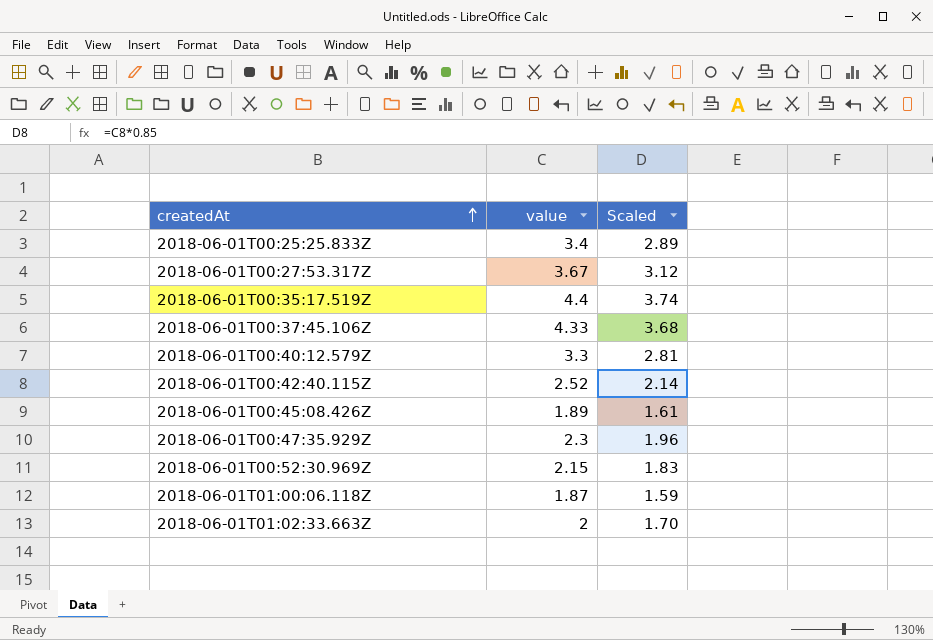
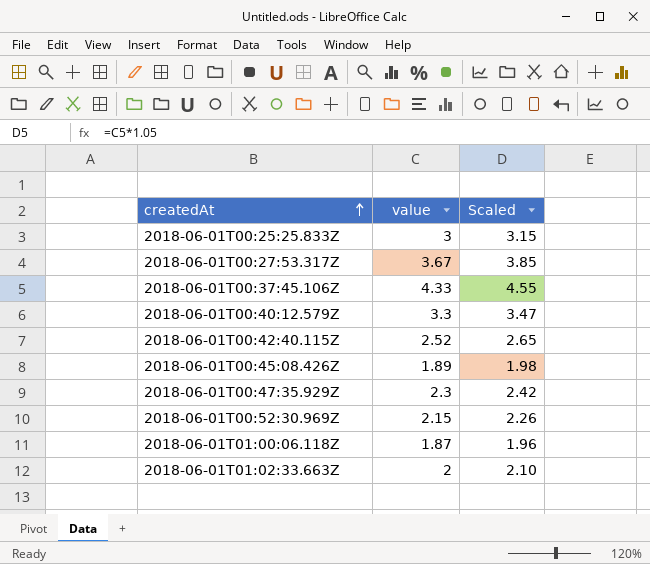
column Scaled | formula: [value] * 0.85 -> [value] * 1.05
row 2018-06-01T00:35:17.519Z: 4.4 | 3.74 -> none
2018-06-01T00:25:25.833Z | value: 3.4 -> 3

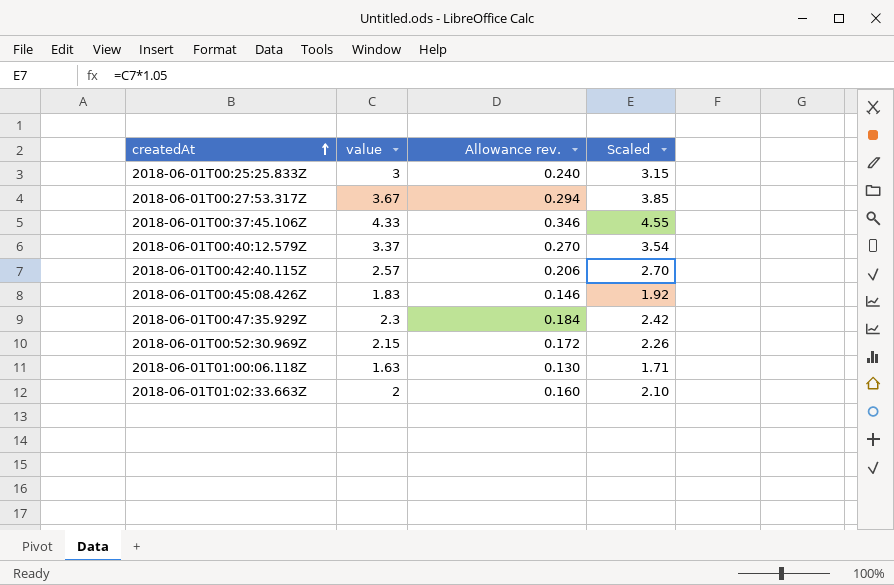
column Allowance rev. | formula: none -> [value] * 0.08
2018-06-01T00:40:12.579Z | value: 3.3 -> 3.37
2018-06-01T00:40:12.579Z | Scaled: 3.47 -> 3.54
2018-06-01T00:42:40.115Z | value: 2.52 -> 2.57
2018-06-01T00:42:40.115Z | Scaled: 2.65 -> 2.70
2018-06-01T00:45:08.426Z | value: 1.89 -> 1.83
2018-06-01T00:45:08.426Z | Scaled: 1.98 -> 1.92
2018-06-01T01:00:06.118Z | value: 1.87 -> 1.63
2018-06-01T01:00:06.118Z | Scaled: 1.96 -> 1.71

